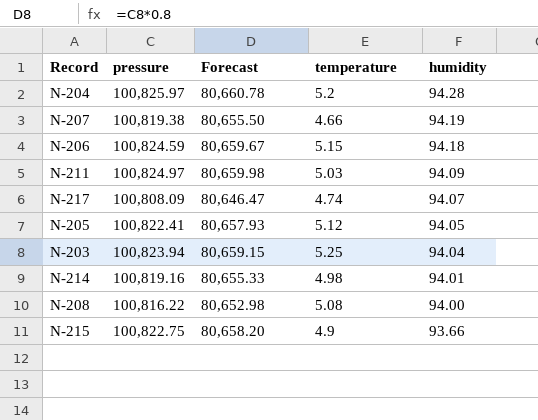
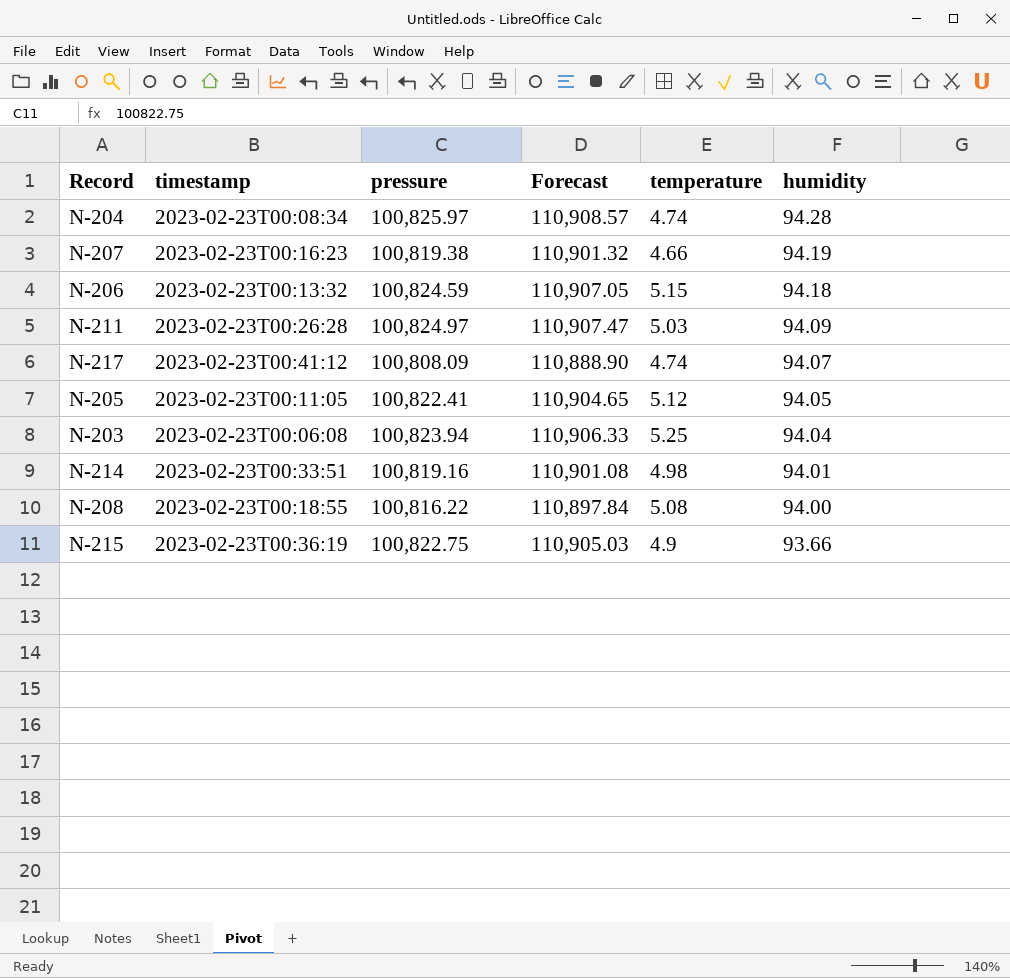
column timestamp | position: none -> 2
column Forecast | formula: [pressure] * 0.8 -> [pressure] * 1.1
N-204 | temperature: 5.2 -> 4.74

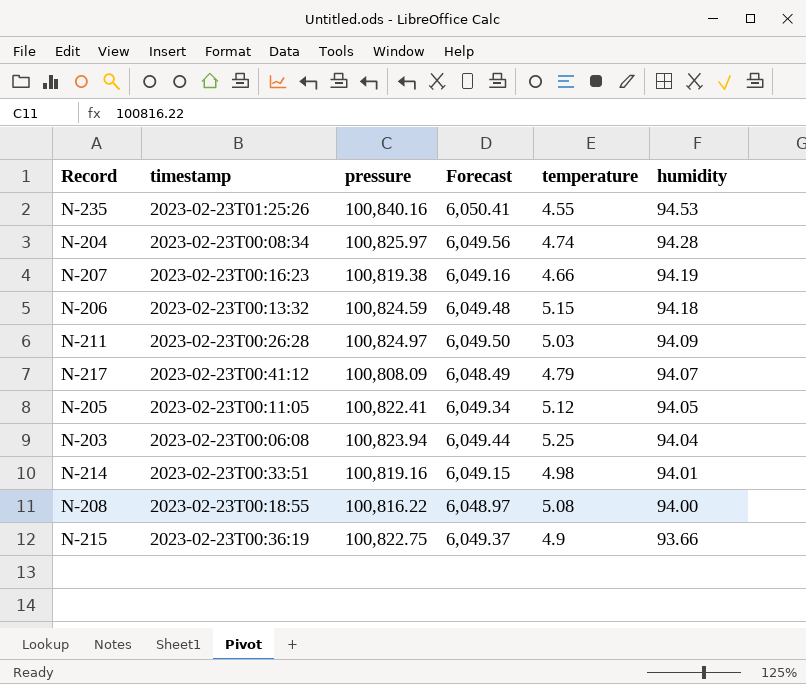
column Forecast | formula: [pressure] * 1.1 -> [pressure] * 0.06
row N-235: none -> 2023-02-23T01:25:26 | 100,840.16 | 6,050.41 | 4.55 | 94.53
N-217 | temperature: 4.74 -> 4.79

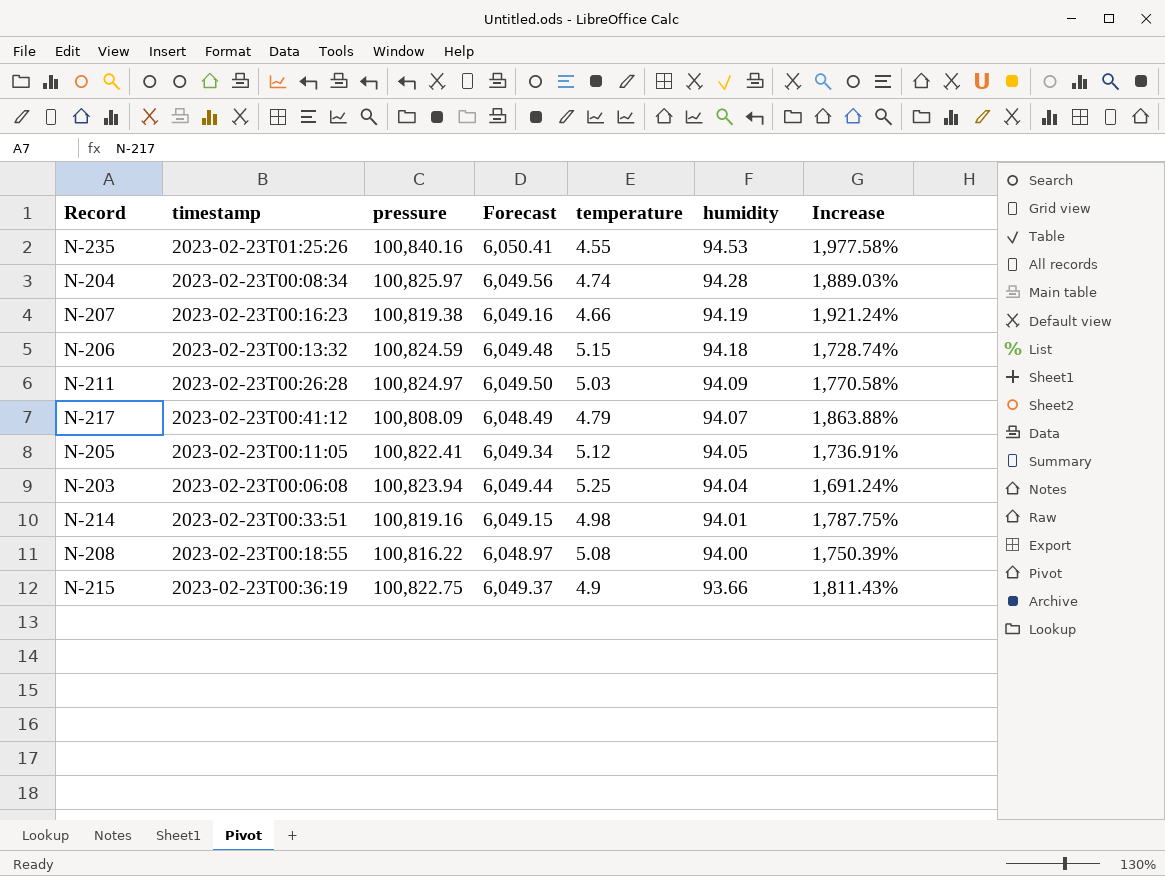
column Increase | formula: none -> ([humidity] - [temperature]) / [temperature]

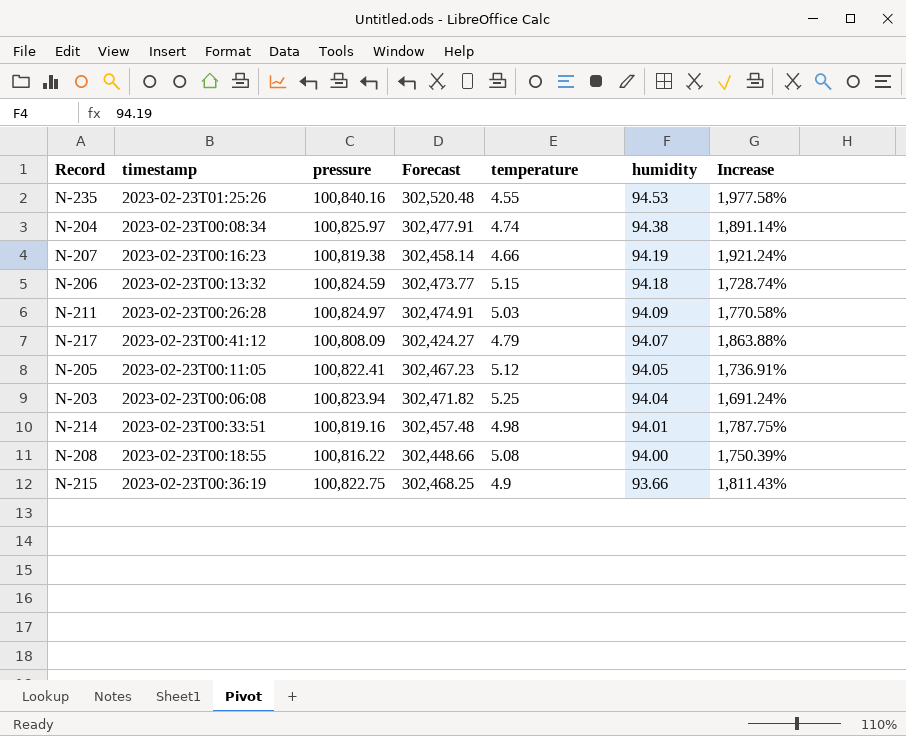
column Forecast | formula: [pressure] * 0.06 -> [pressure] * 3
N-204 | humidity: 94.28 -> 94.38
N-204 | Increase: 1,889.03% -> 1,891.14%

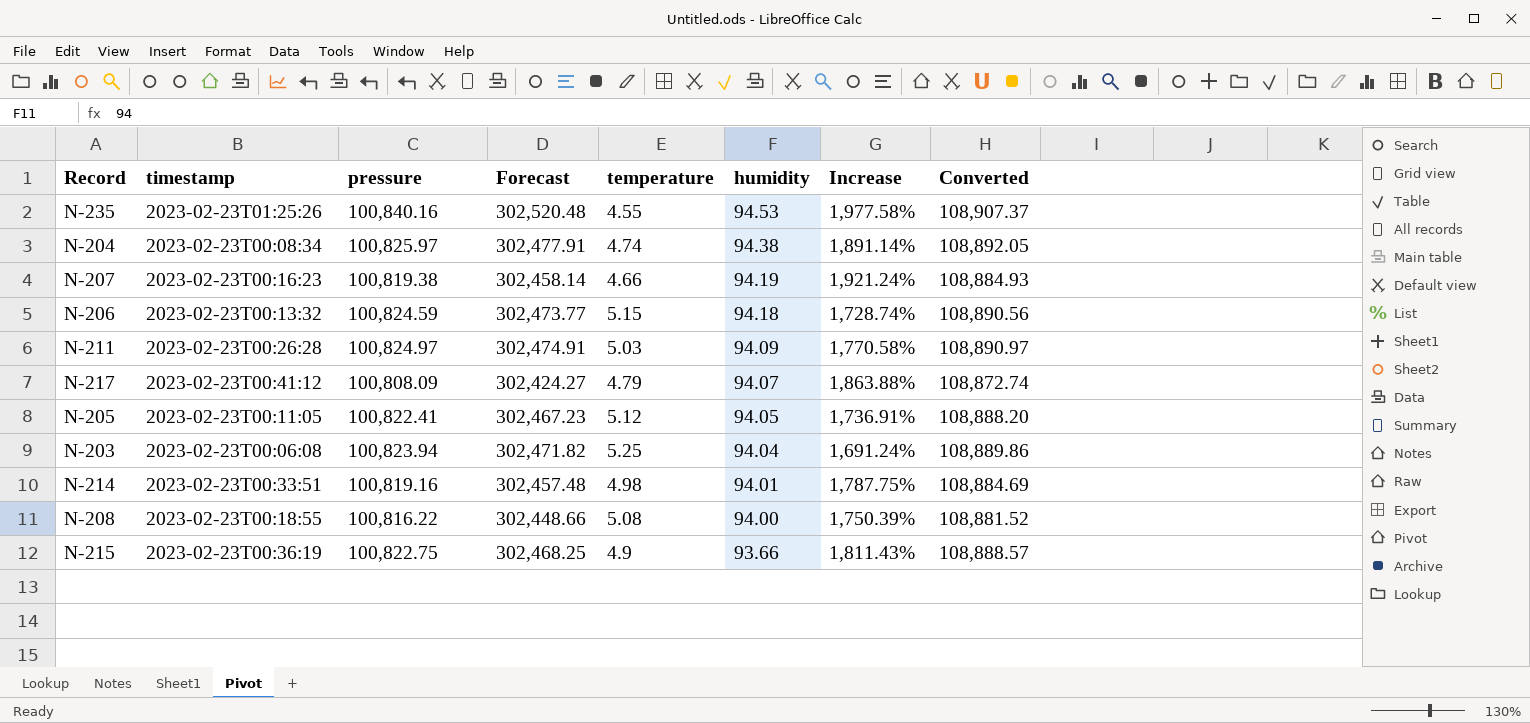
column Converted | formula: none -> [pressure] * 1.08

